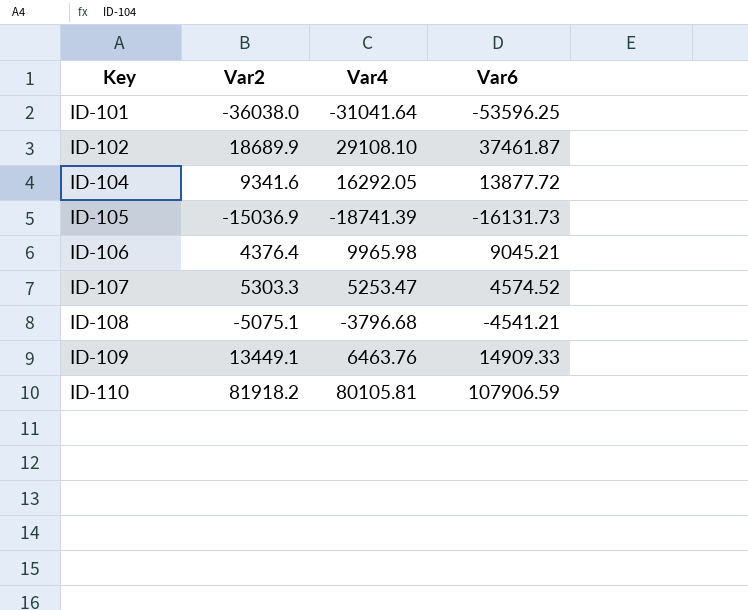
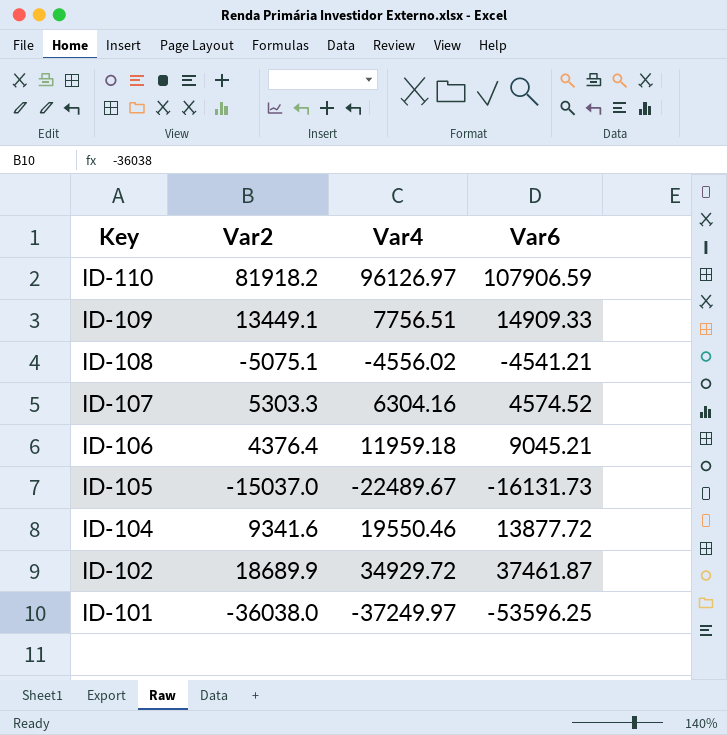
row order: Key ascending -> Key descending
ID-110 | Var4: 80105.81 -> 96126.97
ID-109 | Var4: 6463.76 -> 7756.51
ID-108 | Var4: -3796.68 -> -4556.02
ID-107 | Var4: 5253.47 -> 6304.16
ID-106 | Var4: 9965.98 -> 11959.18
ID-105 | Var2: -15036.9 -> -15037.0
ID-105 | Var4: -18741.39 -> -22489.67
ID-104 | Var4: 16292.05 -> 19550.46
ID-102 | Var4: 29108.10 -> 34929.72
ID-101 | Var4: -31041.64 -> -37249.97

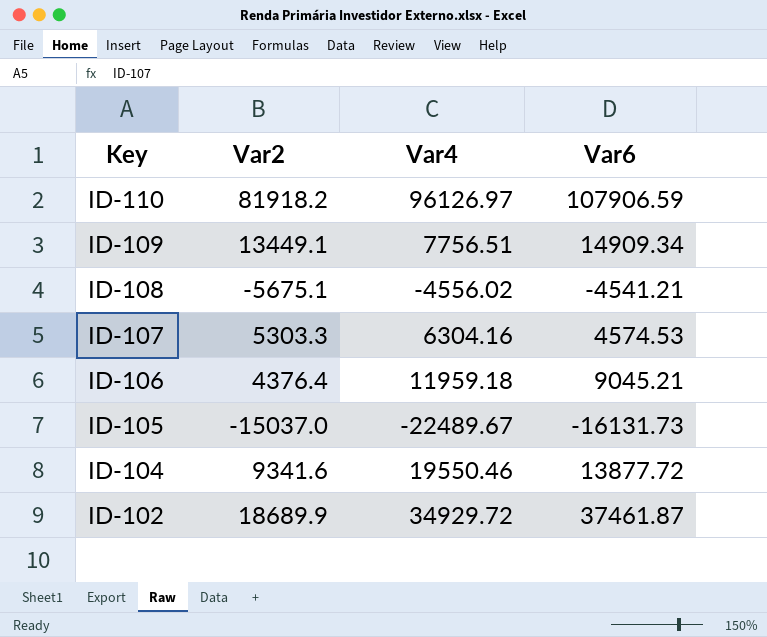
row ID-101: -36038.0 | -37249.97 | -53596.25 -> none
ID-109 | Var6: 14909.33 -> 14909.34
ID-108 | Var2: -5075.1 -> -5675.1
ID-107 | Var6: 4574.52 -> 4574.53

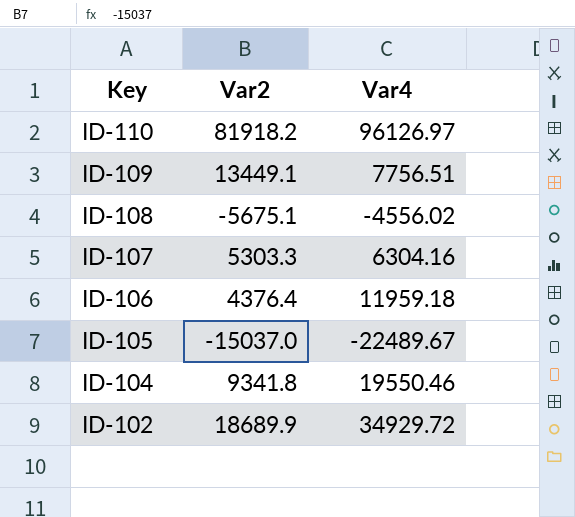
column Var6 | position: 4 -> none
ID-104 | Var2: 9341.6 -> 9341.8

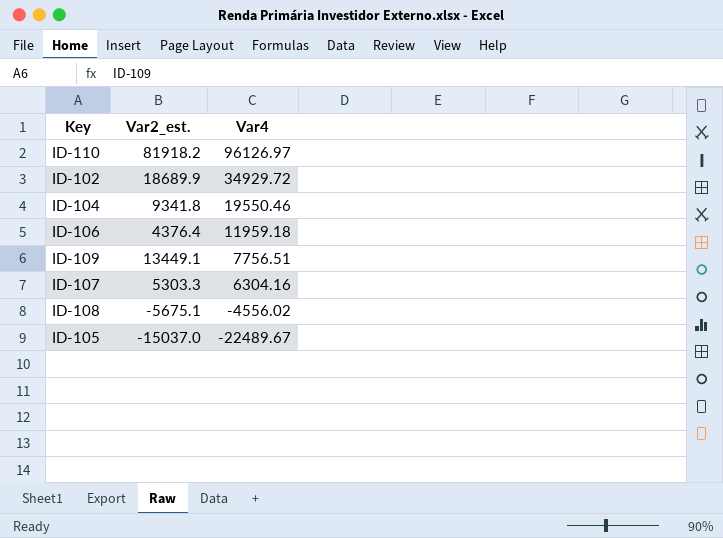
row order: Key descending -> Var4 descending
column name: Var2 -> Var2_est.

